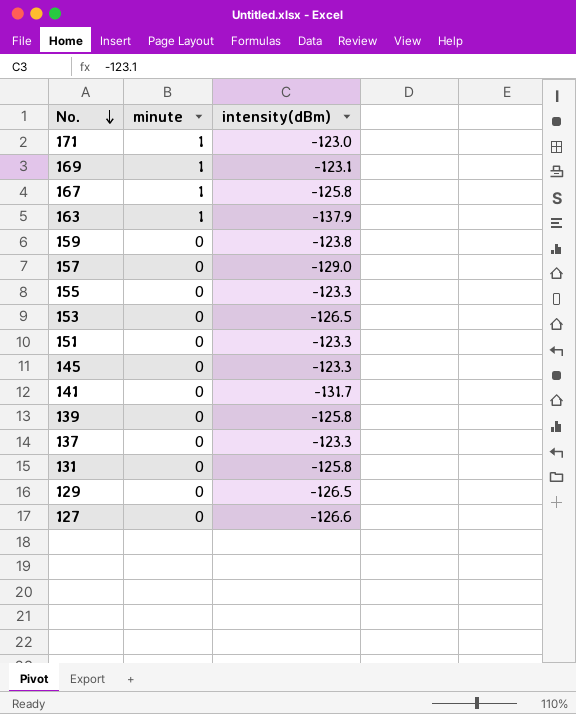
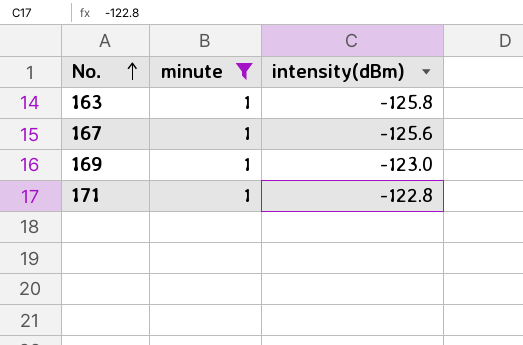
filter: none -> minute = 1
row order: No. descending -> No. ascending
163 | intensity(dBm): -137.9 -> -125.8
167 | intensity(dBm): -125.8 -> -125.6
169 | intensity(dBm): -123.1 -> -123.0
171 | intensity(dBm): -123.0 -> -122.8

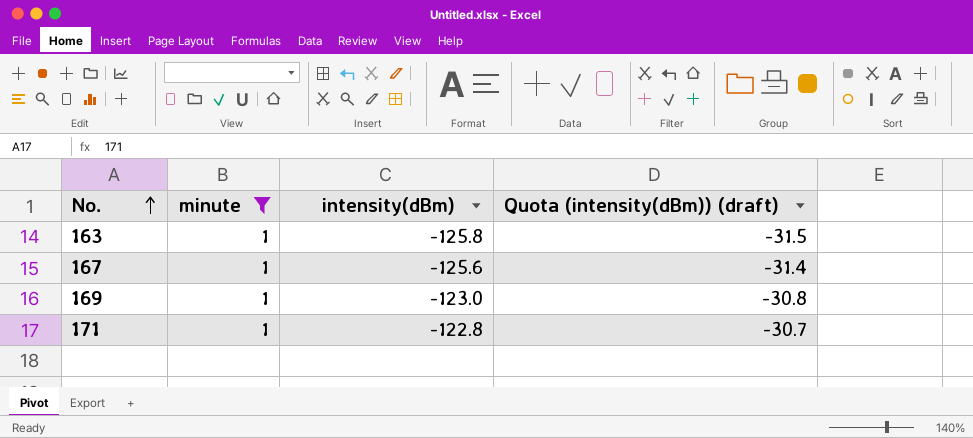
column Quota (intensity(dBm)) (draft) | formula: none -> [intensity(dBm)] * 0.25

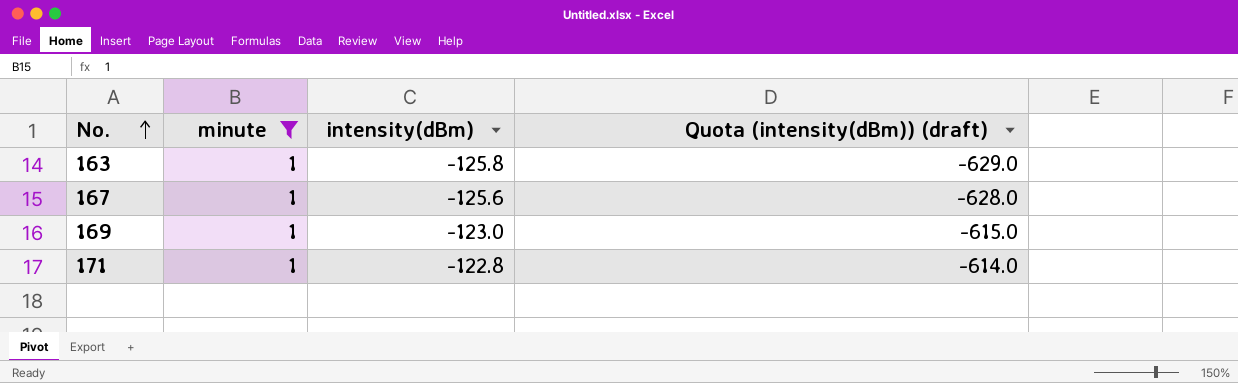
column Quota (intensity(dBm)) (draft) | formula: [intensity(dBm)] * 0.25 -> [intensity(dBm)] * 5

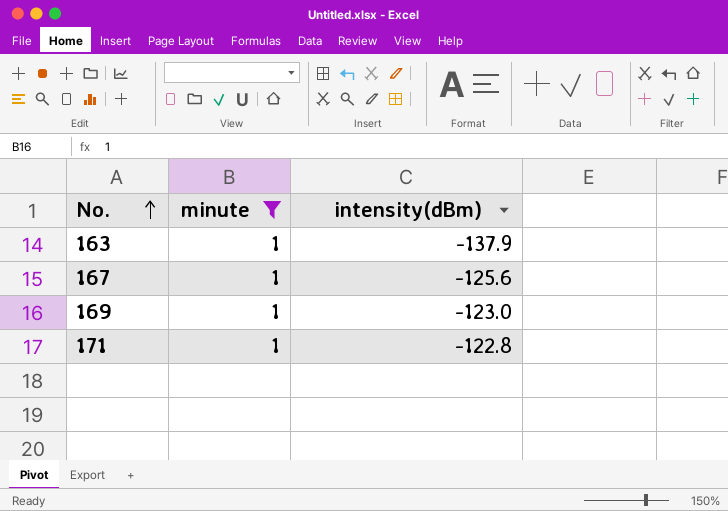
column Quota (intensity(dBm)) (draft) | formula: [intensity(dBm)] * 5 -> none
163 | intensity(dBm): -125.8 -> -137.9

